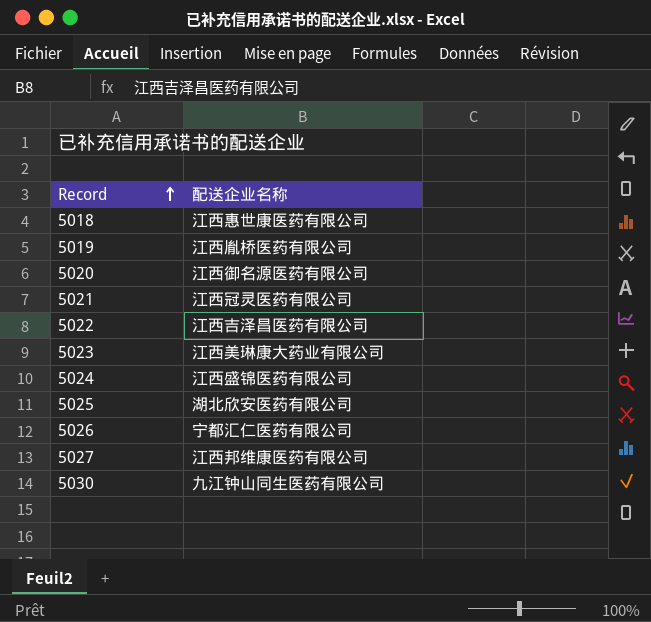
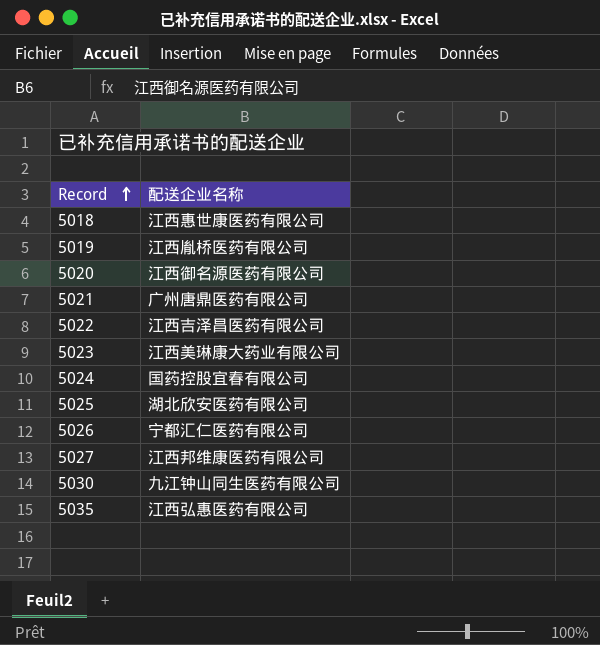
5021 | 配送企业名称: 江西冠灵医药有限公司 -> 广州唐鼎医药有限公司
5024 | 配送企业名称: 江西盛锦医药有限公司 -> 国药控股宜春有限公司
row 5035: none -> 江西弘惠医药有限公司

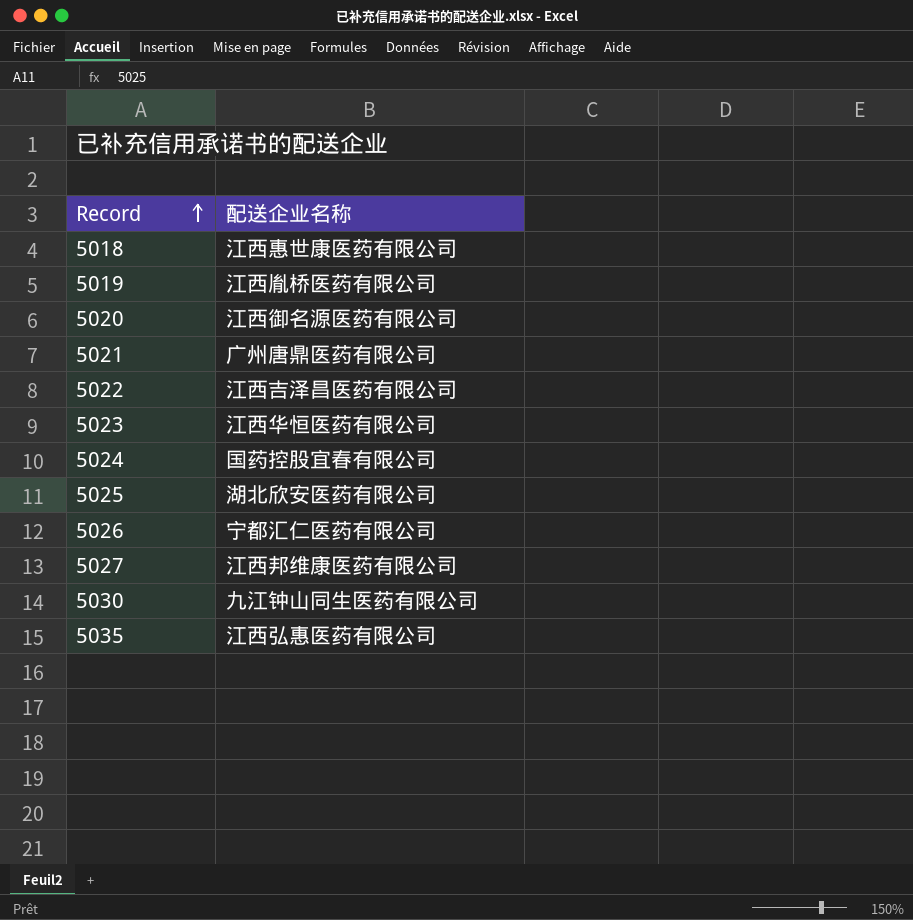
5023 | 配送企业名称: 江西美琳康大药业有限公司 -> 江西华恒医药有限公司

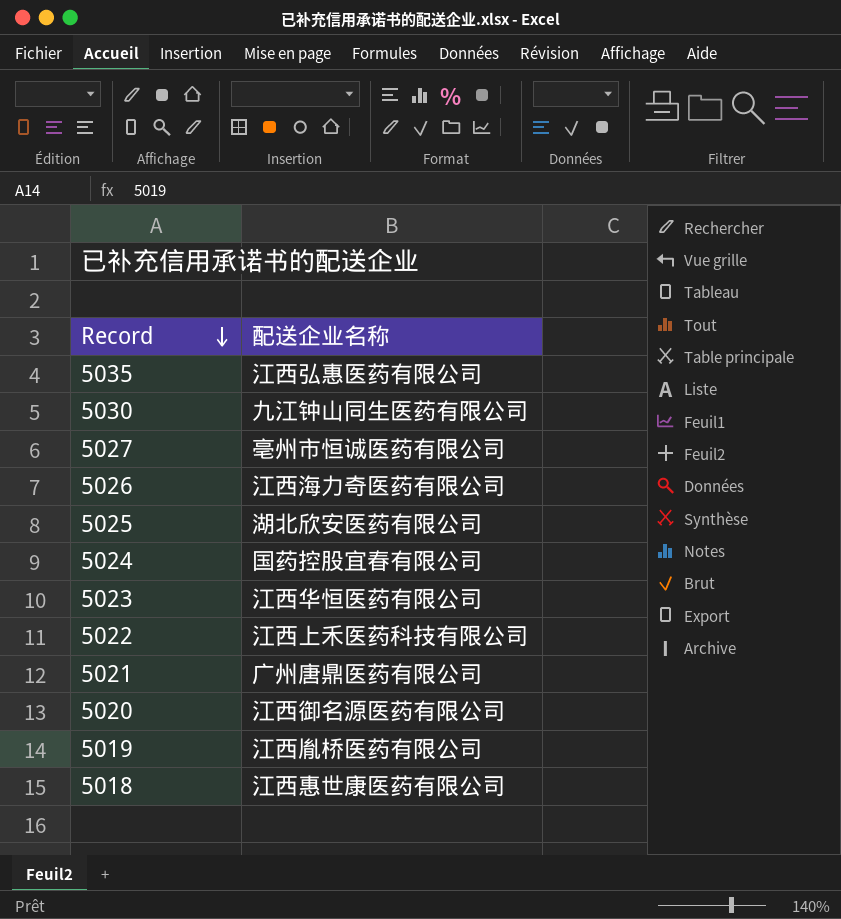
row order: Record ascending -> Record descending
5027 | 配送企业名称: 江西邦维康医药有限公司 -> 亳州市恒诚医药有限公司
5026 | 配送企业名称: 宁都汇仁医药有限公司 -> 江西海力奇医药有限公司
5022 | 配送企业名称: 江西吉泽昌医药有限公司 -> 江西上禾医药科技有限公司

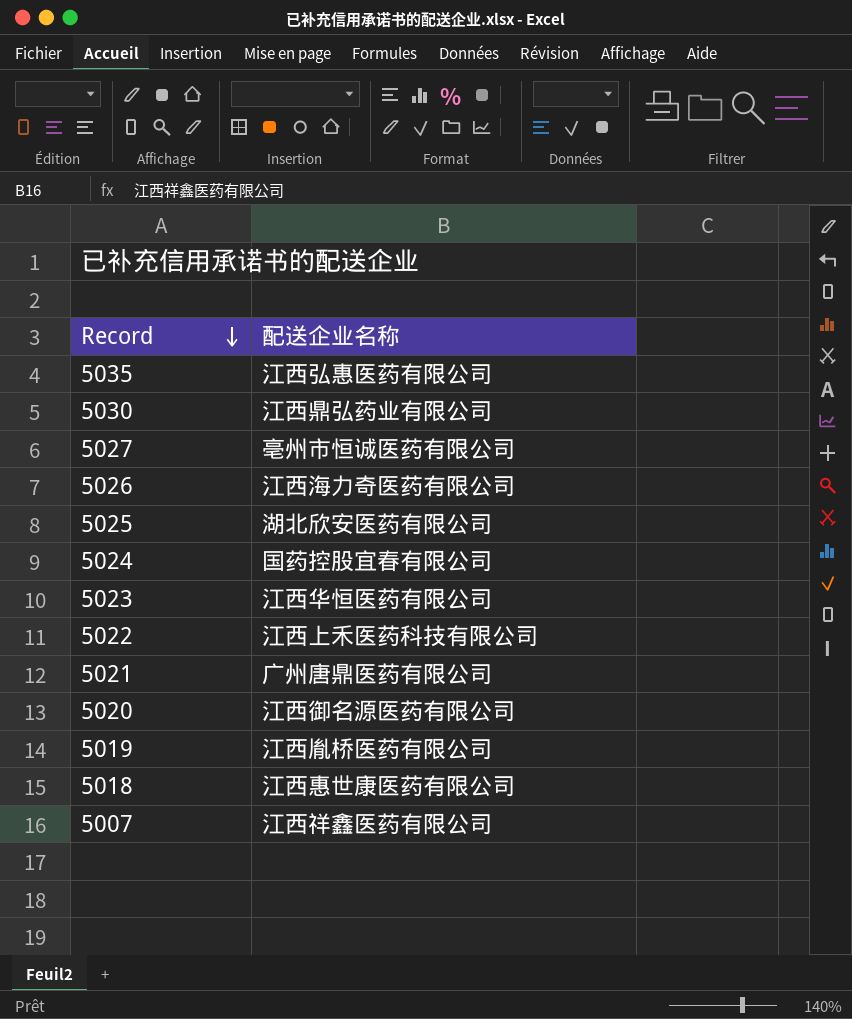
5030 | 配送企业名称: 九江钟山同生医药有限公司 -> 江西鼎弘药业有限公司
row 5007: none -> 江西祥鑫医药有限公司

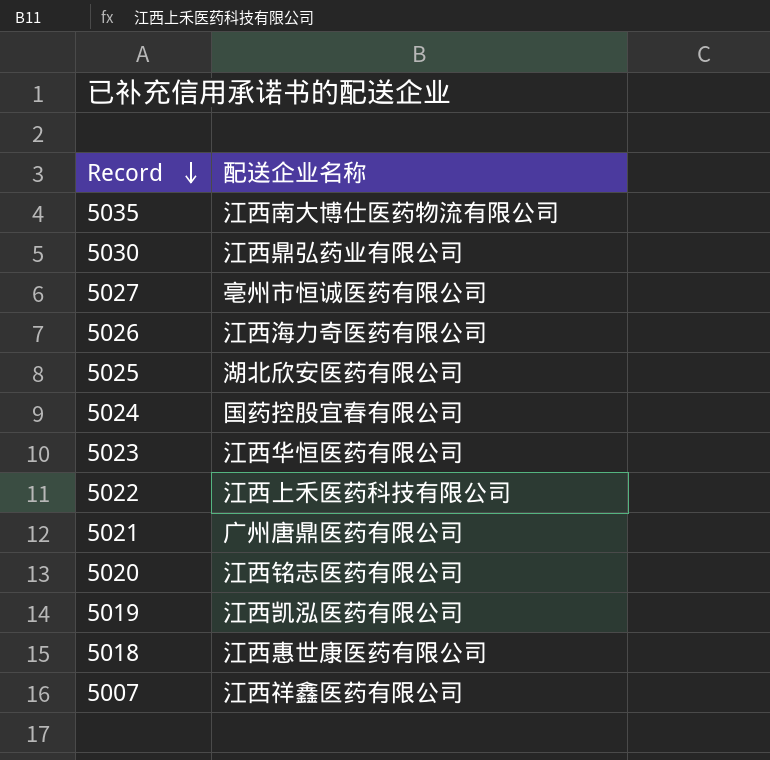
5035 | 配送企业名称: 江西弘惠医药有限公司 -> 江西南大博仕医药物流有限公司
5020 | 配送企业名称: 江西御名源医药有限公司 -> 江西铭志医药有限公司
5019 | 配送企业名称: 江西胤桥医药有限公司 -> 江西凯泓医药有限公司

